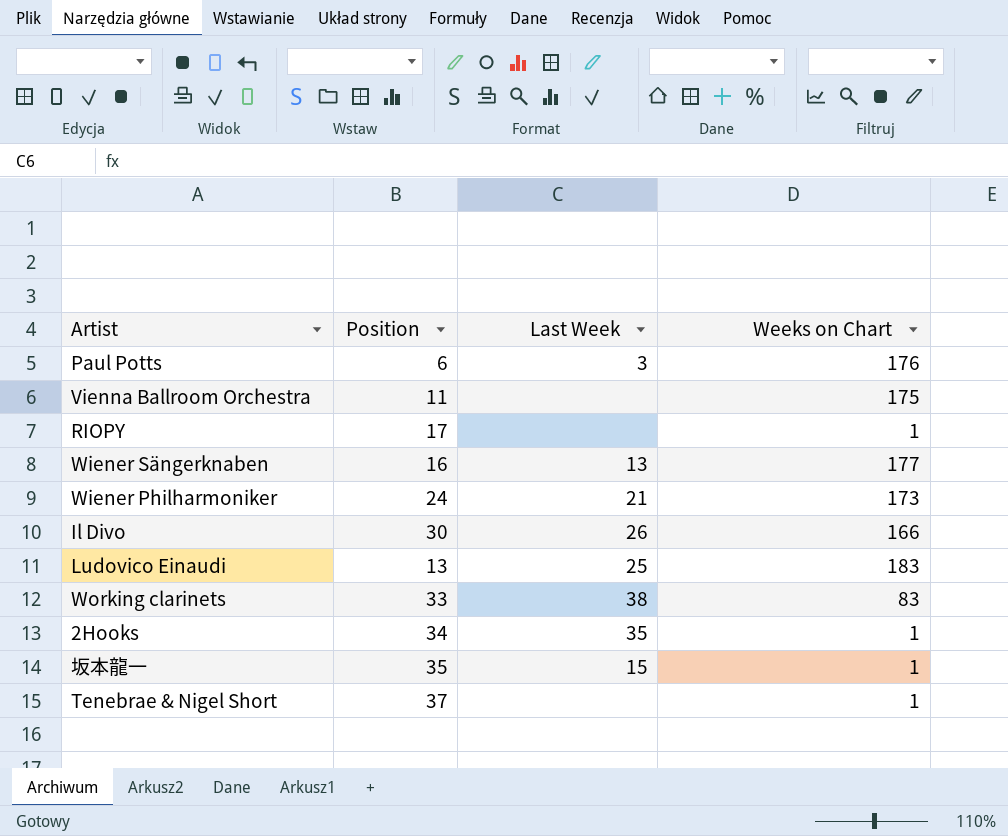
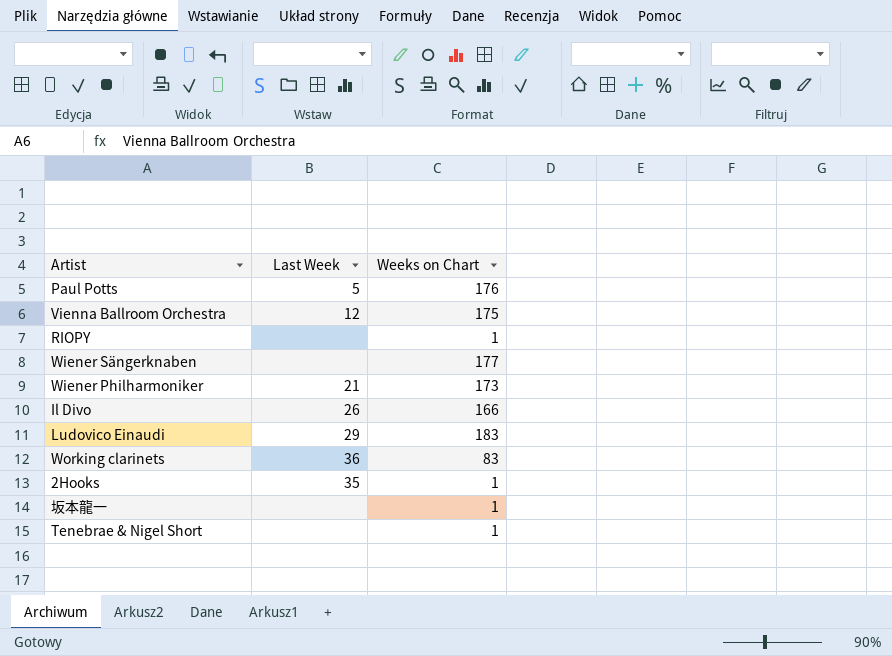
column Position | position: 2 -> none
Paul Potts | Last Week: 3 -> 5
Vienna Ballroom Orchestra | Last Week: none -> 12
Wiener Sängerknaben | Last Week: 13 -> none
Ludovico Einaudi | Last Week: 25 -> 29
Working clarinets | Last Week: 38 -> 36
坂本龍一 | Last Week: 15 -> none

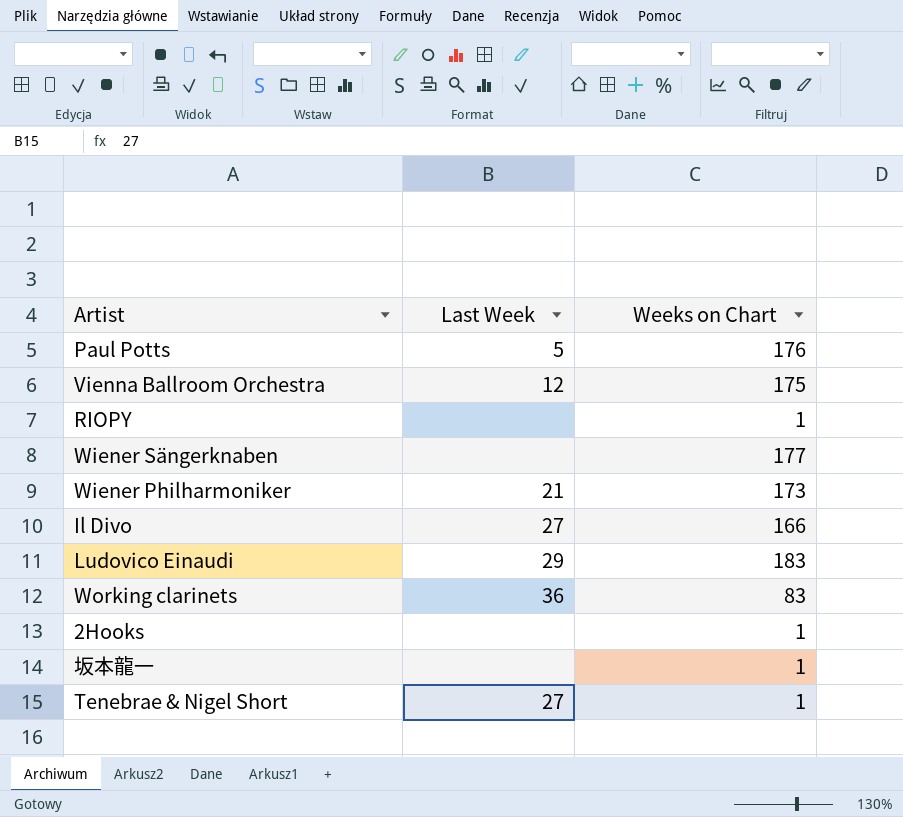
Il Divo | Last Week: 26 -> 27
2Hooks | Last Week: 35 -> none
Tenebrae & Nigel Short | Last Week: none -> 27

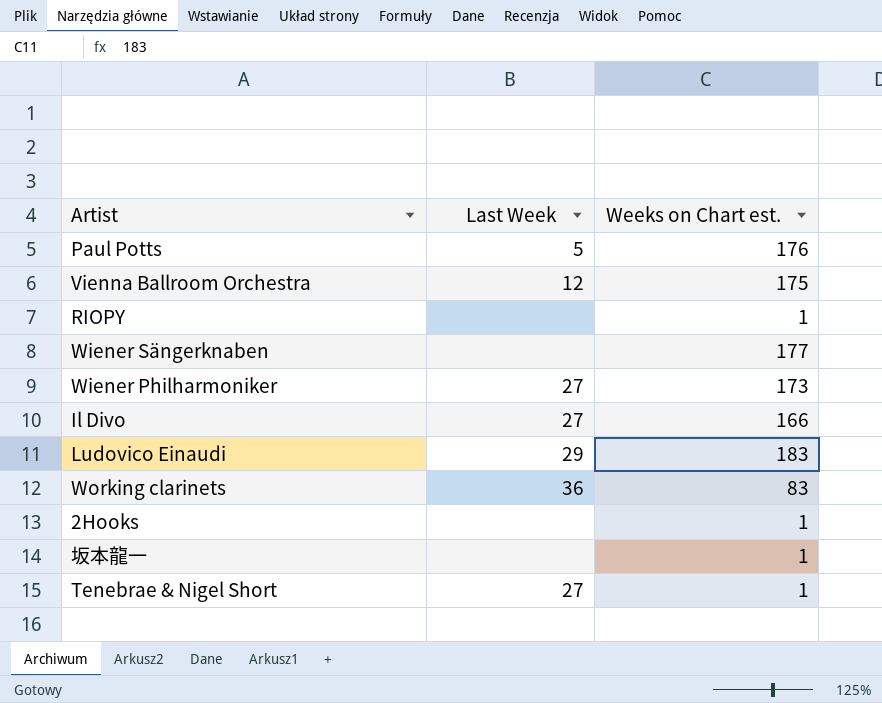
column name: Weeks on Chart -> Weeks on Chart est.
Wiener Philharmoniker | Last Week: 21 -> 27

